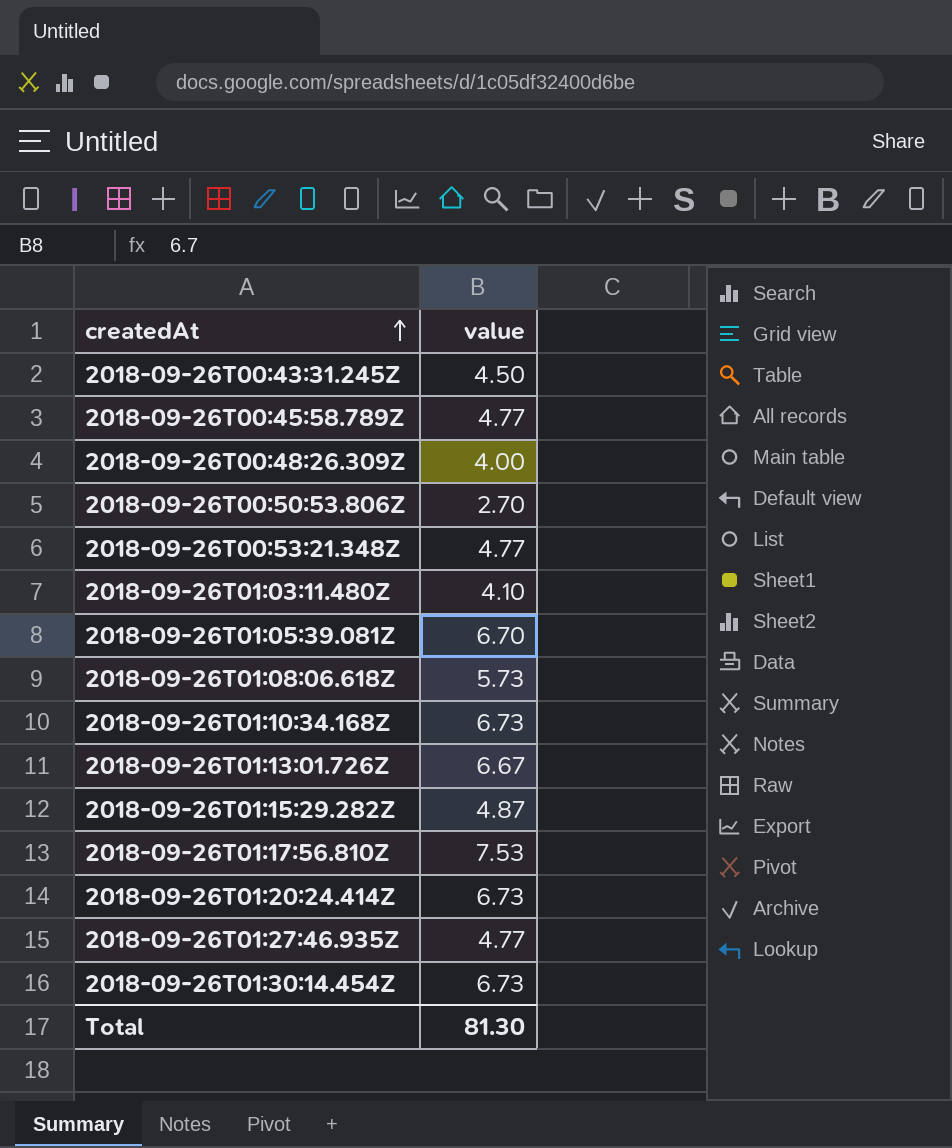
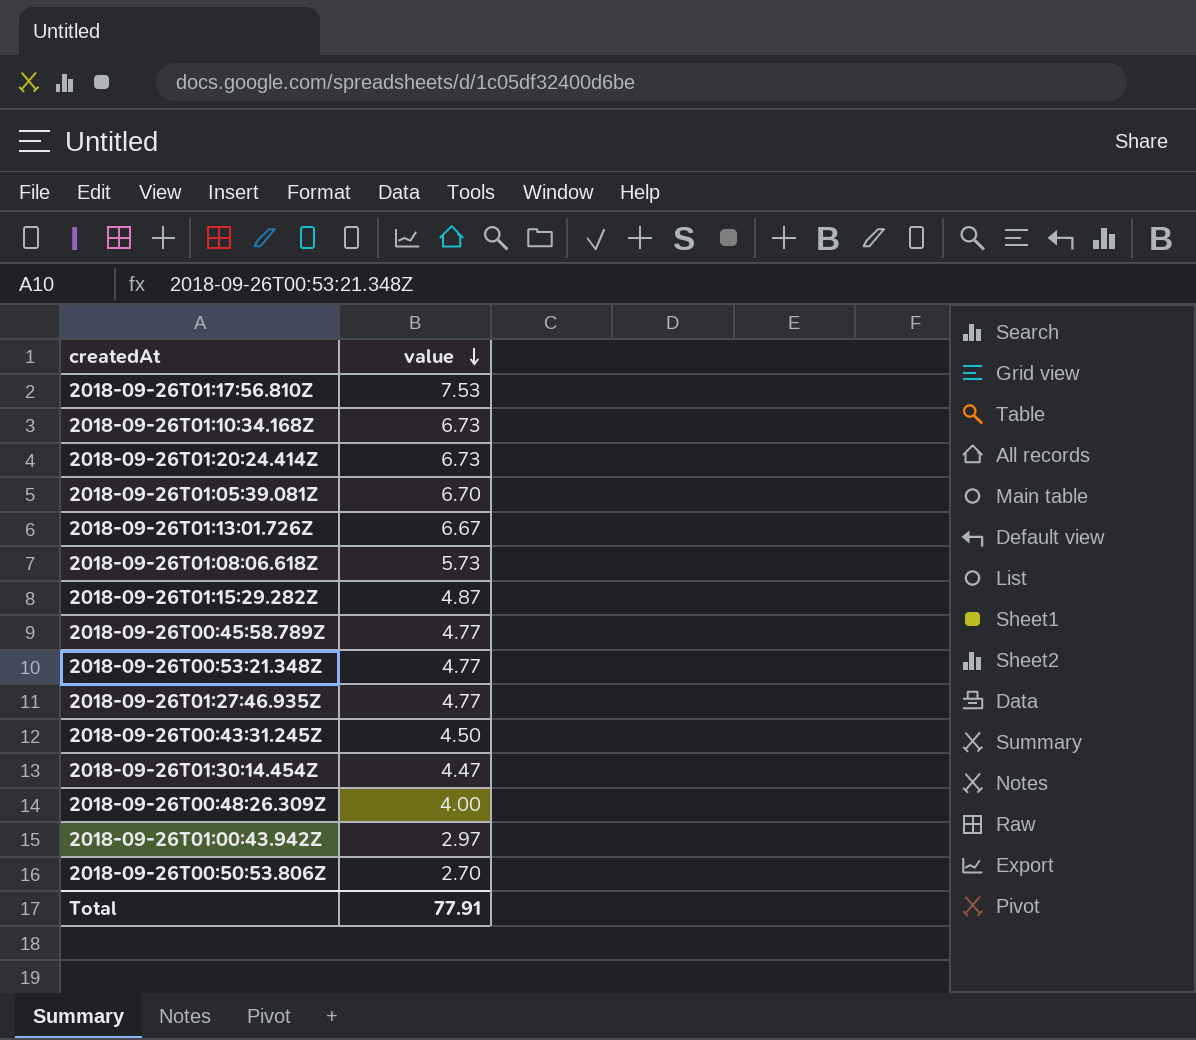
row order: createdAt ascending -> value descending
row 2018-09-26T01:03:11.480Z: 4.10 -> none
2018-09-26T01:30:14.454Z | value: 6.73 -> 4.47
row 2018-09-26T01:00:43.942Z: none -> 2.97
Total | value: 81.30 -> 77.91

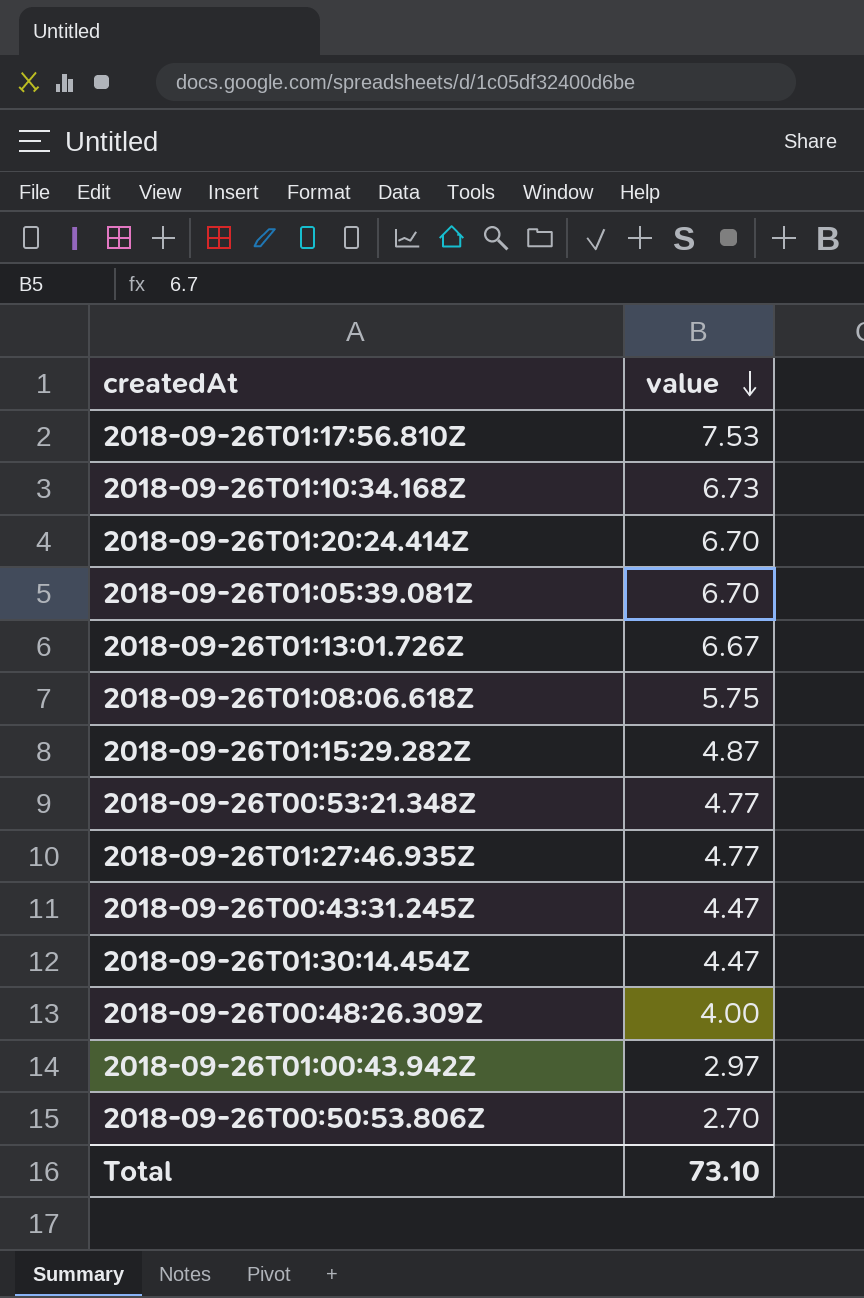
row 2018-09-26T00:45:58.789Z: 4.77 -> none
2018-09-26T01:20:24.414Z | value: 6.73 -> 6.70
2018-09-26T01:08:06.618Z | value: 5.73 -> 5.75
2018-09-26T00:43:31.245Z | value: 4.50 -> 4.47
Total | value: 77.91 -> 73.10

